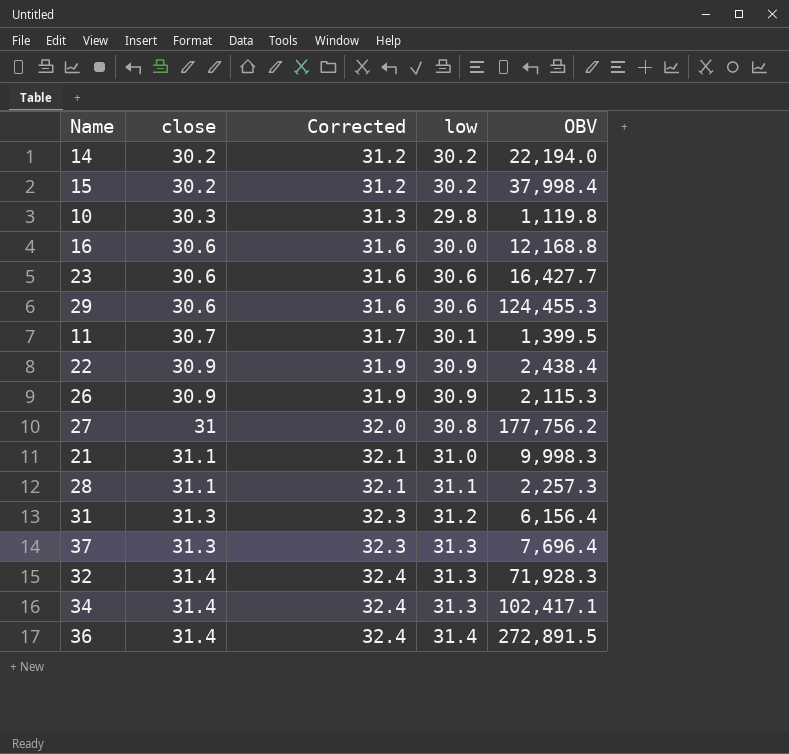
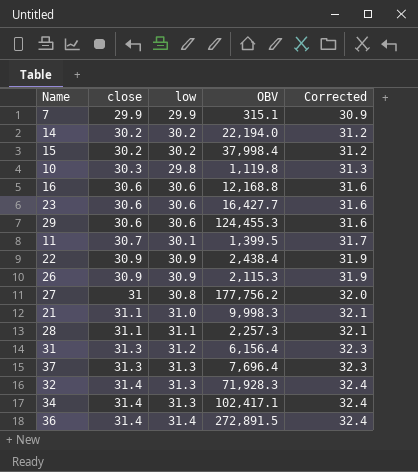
column Corrected | position: 3 -> 5
row 7: none -> 29.9 | 29.9 | 315.1 | 30.9
16 | low: 30.0 -> 30.6

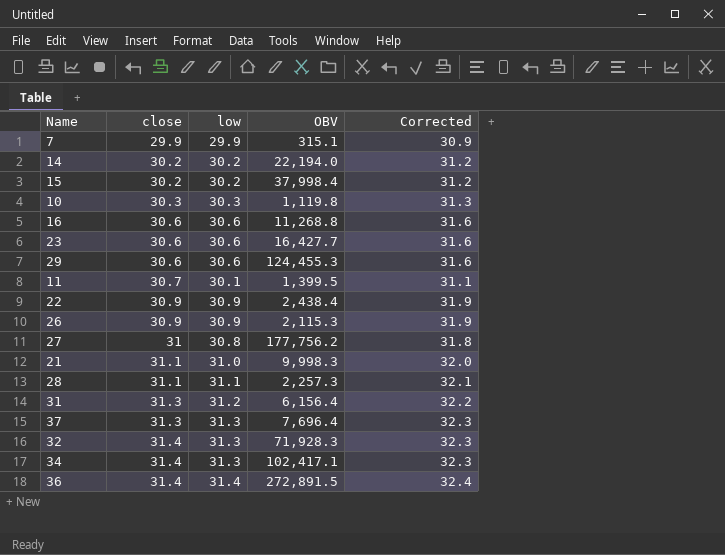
column Corrected | formula: [close] + 1 -> [low] + 1
10 | low: 29.8 -> 30.3
16 | OBV: 12,168.8 -> 11,268.8

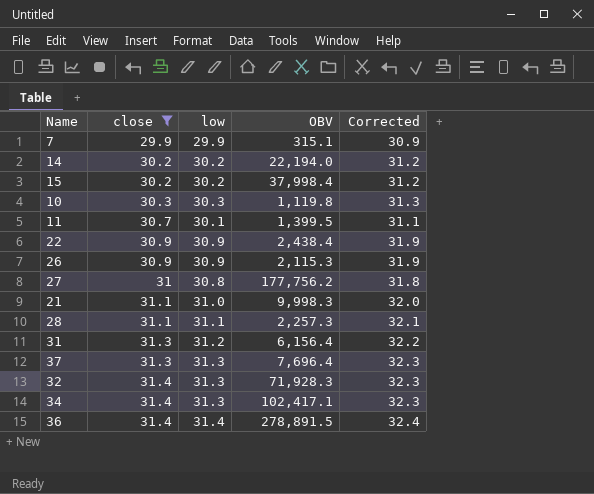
filter: none -> close != 30.6
36 | OBV: 272,891.5 -> 278,891.5

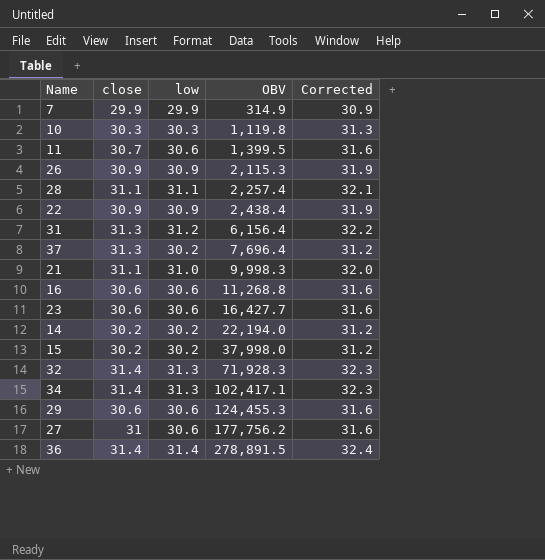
filter: close != 30.6 -> none
row order: close ascending -> OBV ascending
7 | OBV: 315.1 -> 314.9
11 | low: 30.1 -> 30.6
11 | Corrected: 31.1 -> 31.6
28 | OBV: 2,257.3 -> 2,257.4
37 | low: 31.3 -> 30.2
37 | Corrected: 32.3 -> 31.2
15 | OBV: 37,998.4 -> 37,998.0
27 | low: 30.8 -> 30.6
27 | Corrected: 31.8 -> 31.6

